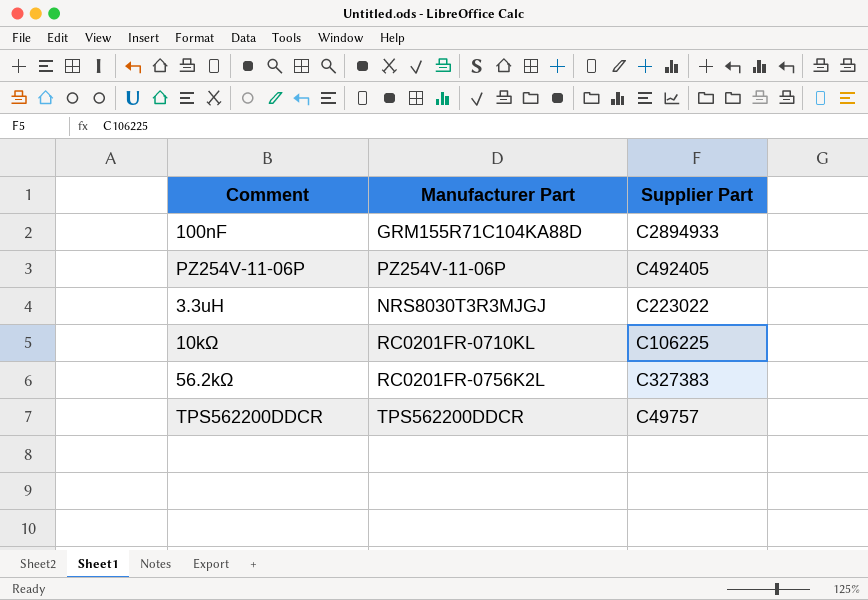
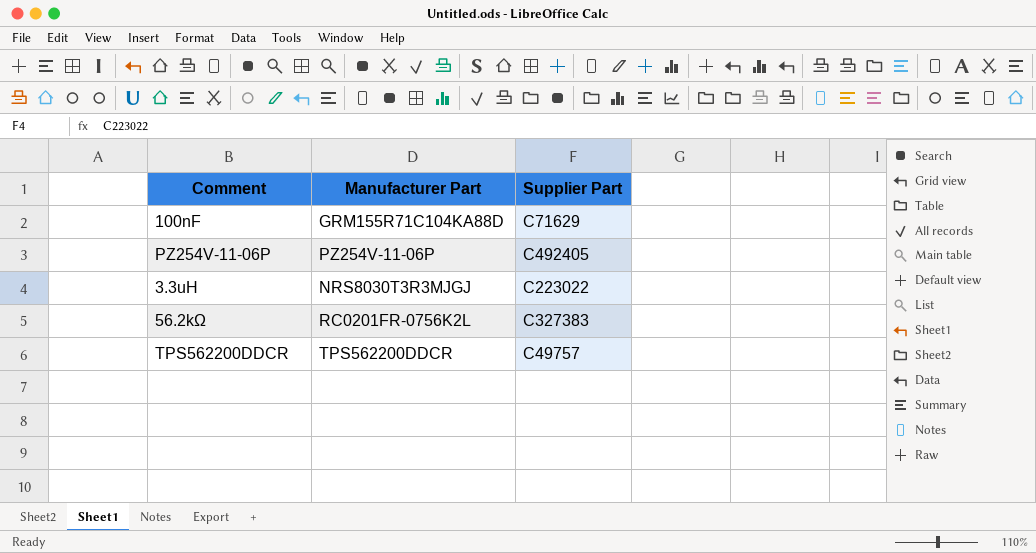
row 10kΩ: RC0201FR-0710KL | C106225 -> none
100nF | Supplier Part: C2894933 -> C71629

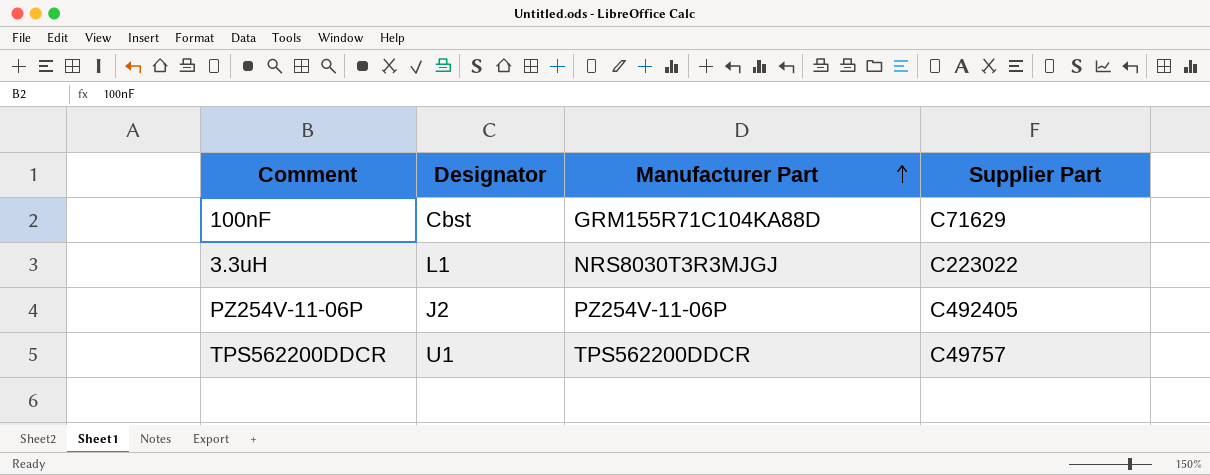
row order: none -> Manufacturer Part ascending
column Designator | position: none -> 2
row 56.2kΩ: RC0201FR-0756K2L | C327383 -> none

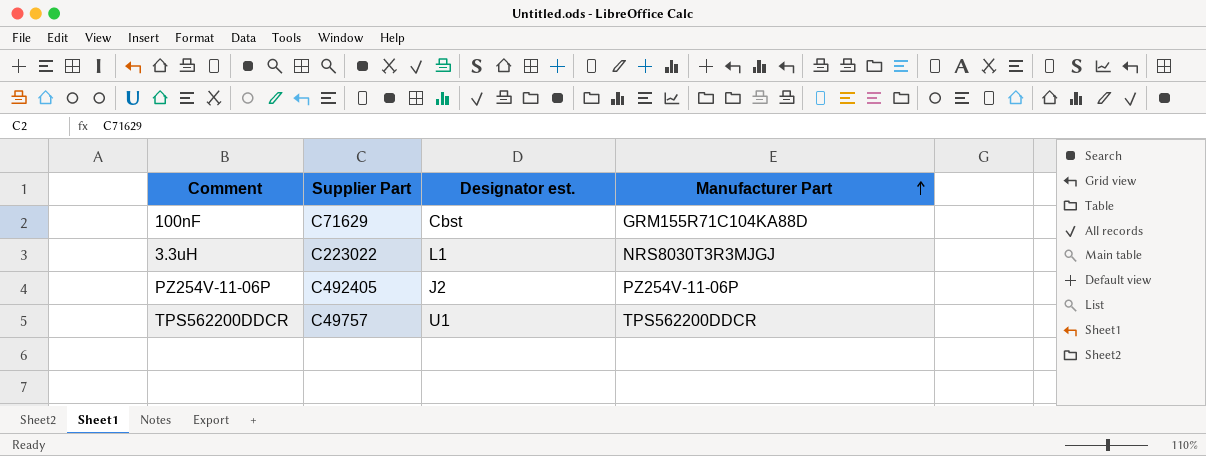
column Supplier Part | position: 4 -> 2
column name: Designator -> Designator est.

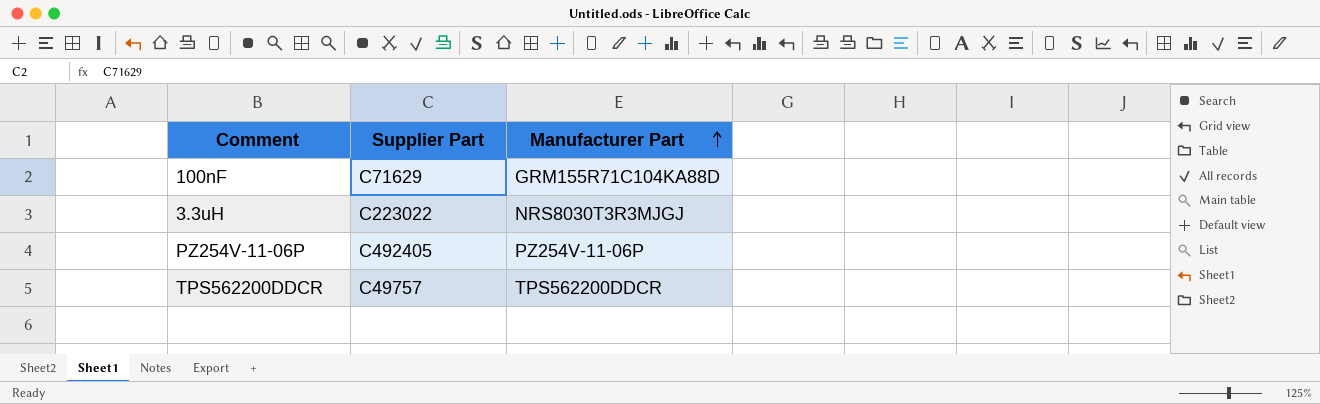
column Designator est. | position: 3 -> none

